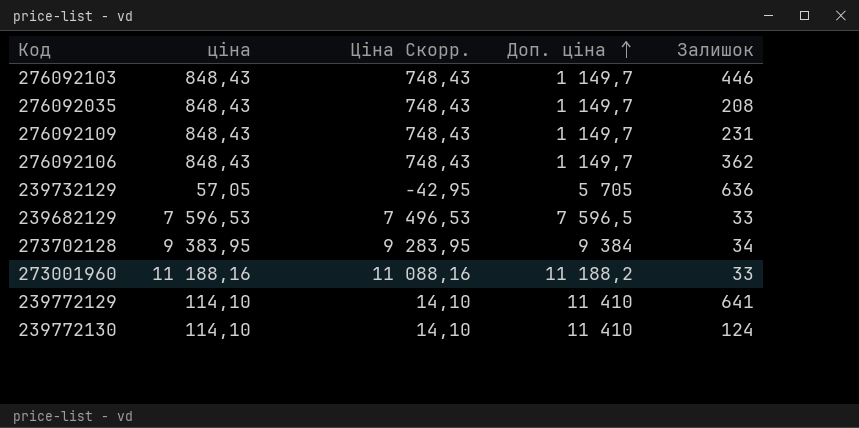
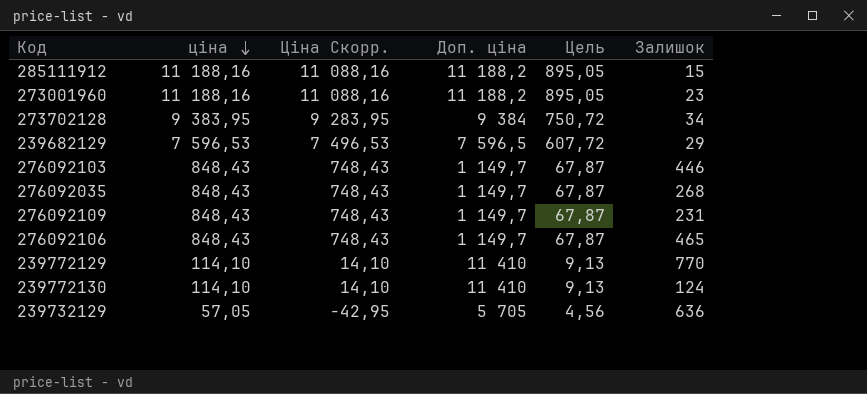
row order: Доп. ціна ascending -> ціна descending
column Цель | formula: none -> [ціна] * 0,08
row 285111912: none -> 11 188,16 | 11 088,16 | 11 188,2 | 895,05 | 15
273001960 | Залишок: 33 -> 23
239682129 | Залишок: 33 -> 29
276092035 | Залишок: 208 -> 268
276092106 | Залишок: 362 -> 465
239772129 | Залишок: 641 -> 770

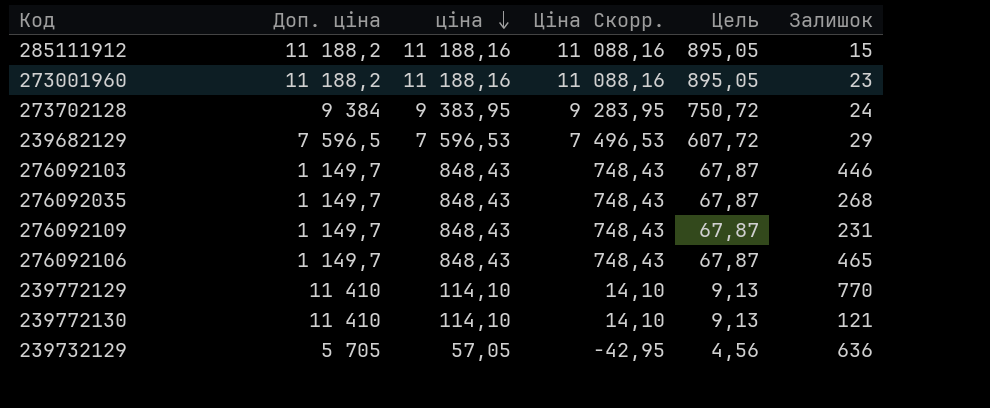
column Доп. ціна | position: 4 -> 2
273702128 | Залишок: 34 -> 24
239772130 | Залишок: 124 -> 121

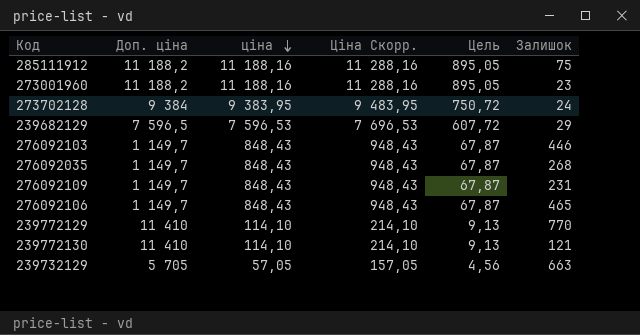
column Ціна Скорр. | formula: [ціна] - 100 -> [ціна] + 100
285111912 | Залишок: 15 -> 75
239732129 | Залишок: 636 -> 663

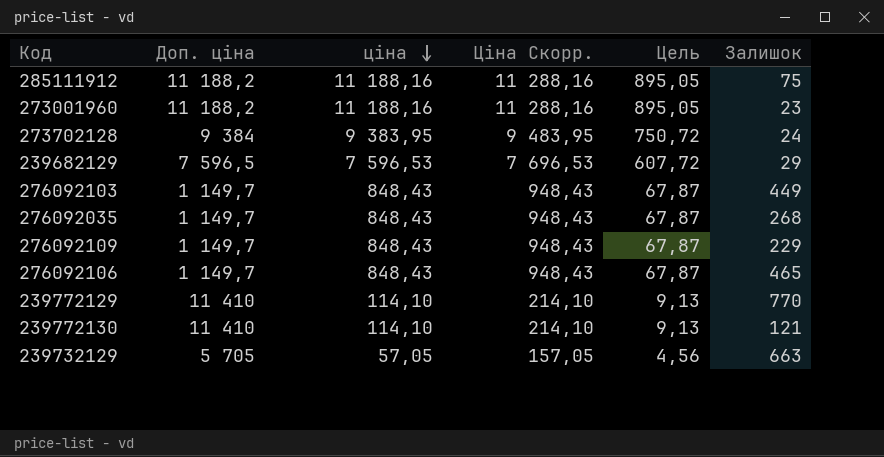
276092103 | Залишок: 446 -> 449
276092109 | Залишок: 231 -> 229

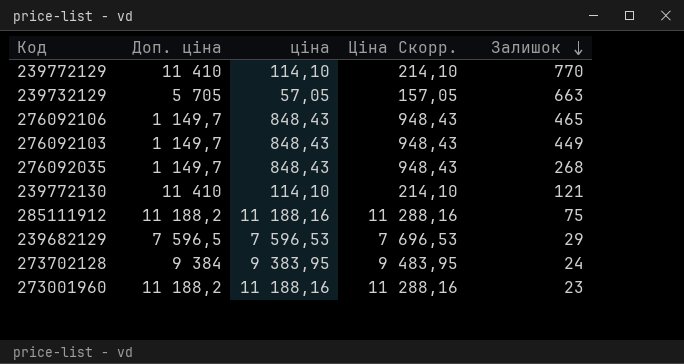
row order: ціна descending -> Залишок descending
column Цель | formula: [ціна] * 0,08 -> none
row 276092109: 1 149,7 | 848,43 | 948,43 | 67,87 | 229 -> none

